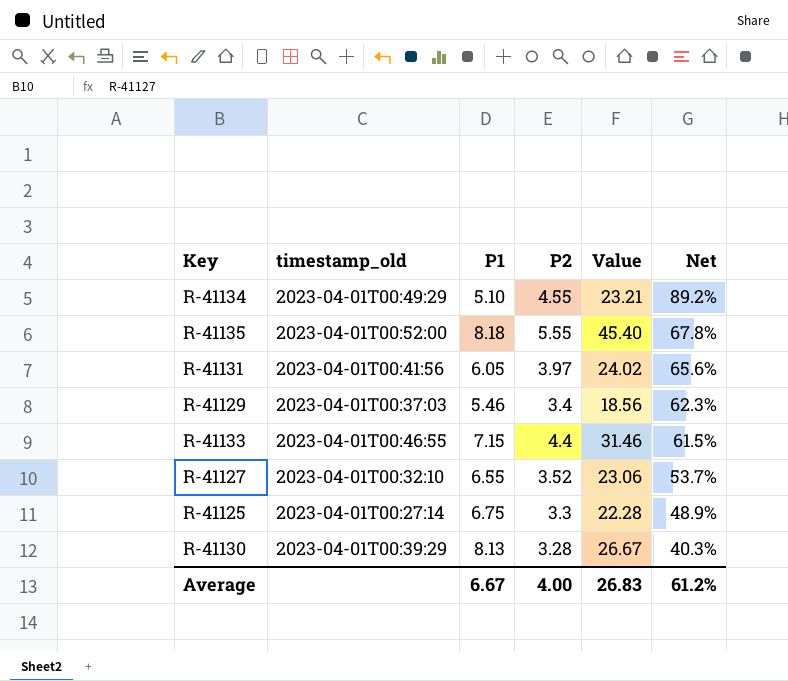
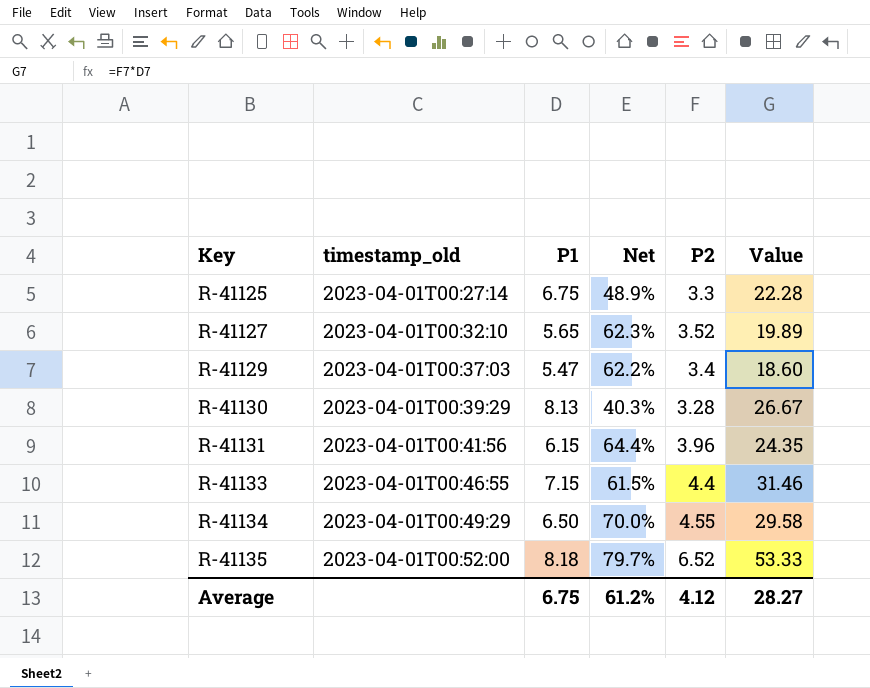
row order: Net descending -> Key ascending
column Net | position: 6 -> 4
R-41127 | P1: 6.55 -> 5.65
R-41127 | Net: 53.7% -> 62.3%
R-41127 | Value: 23.06 -> 19.89
R-41129 | P1: 5.46 -> 5.47
R-41129 | Net: 62.3% -> 62.2%
R-41129 | Value: 18.56 -> 18.60
R-41131 | P1: 6.05 -> 6.15
R-41131 | Net: 65.6% -> 64.4%
R-41131 | P2: 3.97 -> 3.96
R-41131 | Value: 24.02 -> 24.35
R-41134 | P1: 5.10 -> 6.50
R-41134 | Net: 89.2% -> 70.0%
R-41134 | Value: 23.21 -> 29.58
R-41135 | Net: 67.8% -> 79.7%
R-41135 | P2: 5.55 -> 6.52
R-41135 | Value: 45.40 -> 53.33
Average | P1: 6.67 -> 6.75
Average | P2: 4.00 -> 4.12
Average | Value: 26.83 -> 28.27

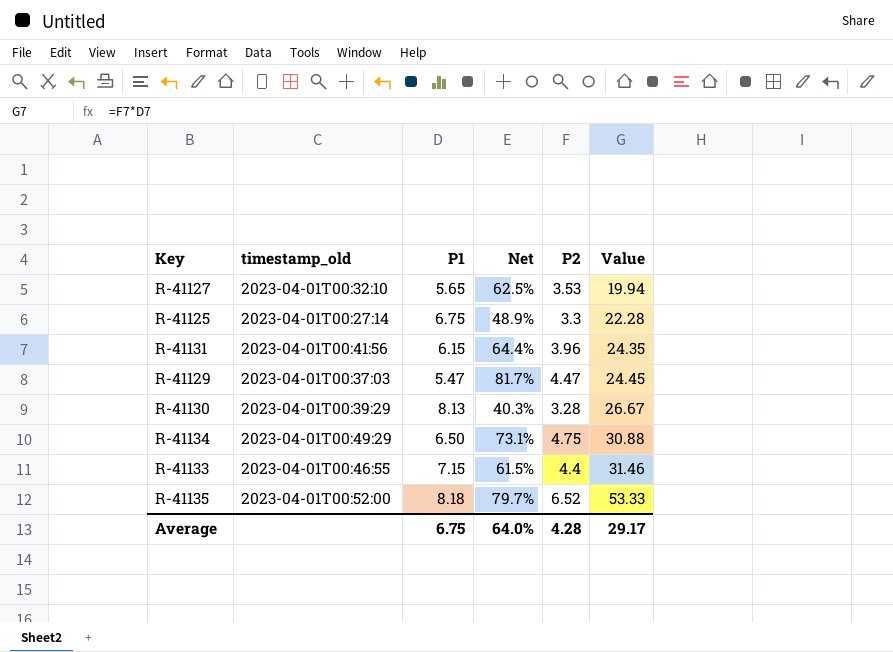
row order: Key ascending -> Value ascending
R-41127 | Net: 62.3% -> 62.5%
R-41127 | P2: 3.52 -> 3.53
R-41127 | Value: 19.89 -> 19.94
R-41129 | Net: 62.2% -> 81.7%
R-41129 | P2: 3.4 -> 4.47
R-41129 | Value: 18.60 -> 24.45
R-41134 | Net: 70.0% -> 73.1%
R-41134 | P2: 4.55 -> 4.75
R-41134 | Value: 29.58 -> 30.88
Average | Net: 61.2% -> 64.0%
Average | P2: 4.12 -> 4.28
Average | Value: 28.27 -> 29.17

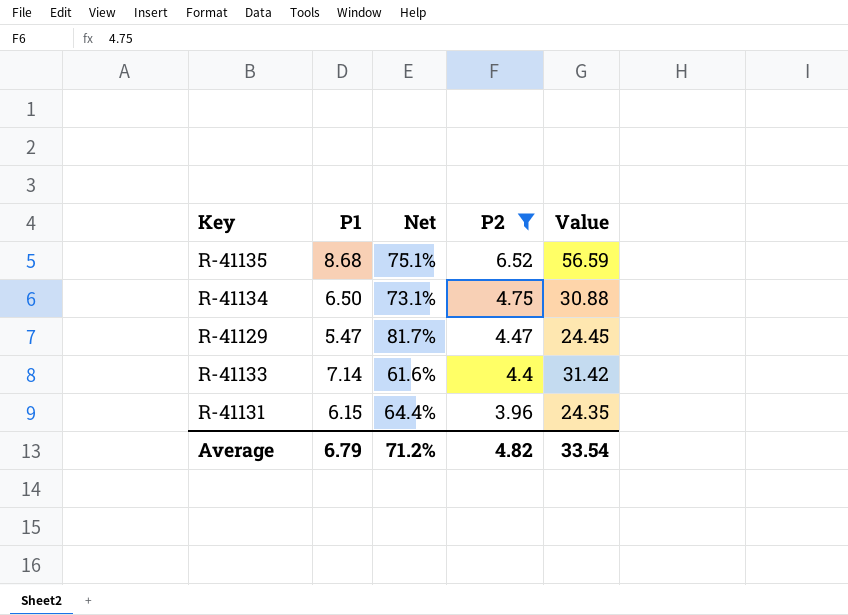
filter: none -> P2 >= 3.96
row order: Value ascending -> P2 descending
column timestamp_old | position: 2 -> none
R-41135 | P1: 8.18 -> 8.68
R-41135 | Net: 79.7% -> 75.1%
R-41135 | Value: 53.33 -> 56.59
R-41133 | P1: 7.15 -> 7.14
R-41133 | Net: 61.5% -> 61.6%
R-41133 | Value: 31.46 -> 31.42
Average | P1: 6.75 -> 6.79
Average | Net: 64.0% -> 71.2%
Average | P2: 4.28 -> 4.82
Average | Value: 29.17 -> 33.54

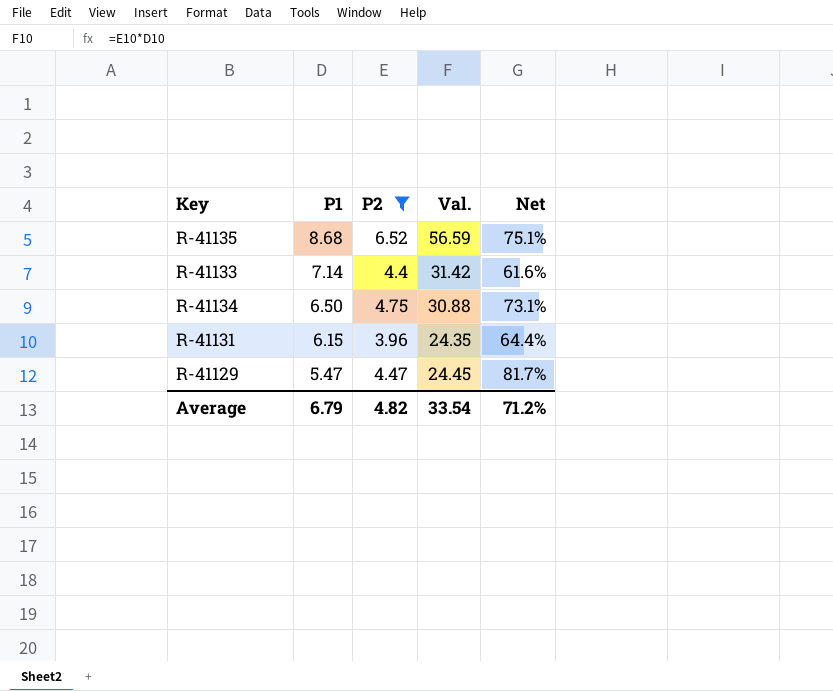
row order: P2 descending -> P1 descending
column name: Value -> Val.
column Net | position: 3 -> 5

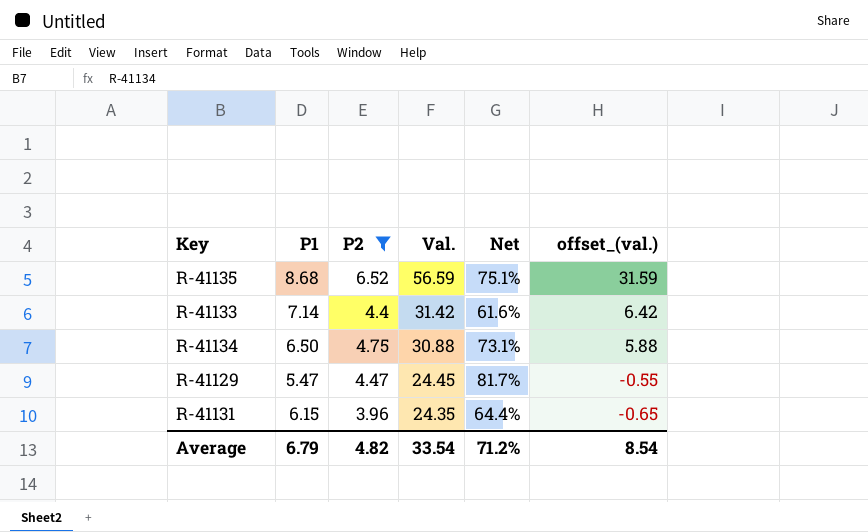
row order: P1 descending -> Val. descending
column offset_(val.) | formula: none -> [Val.] - 25

